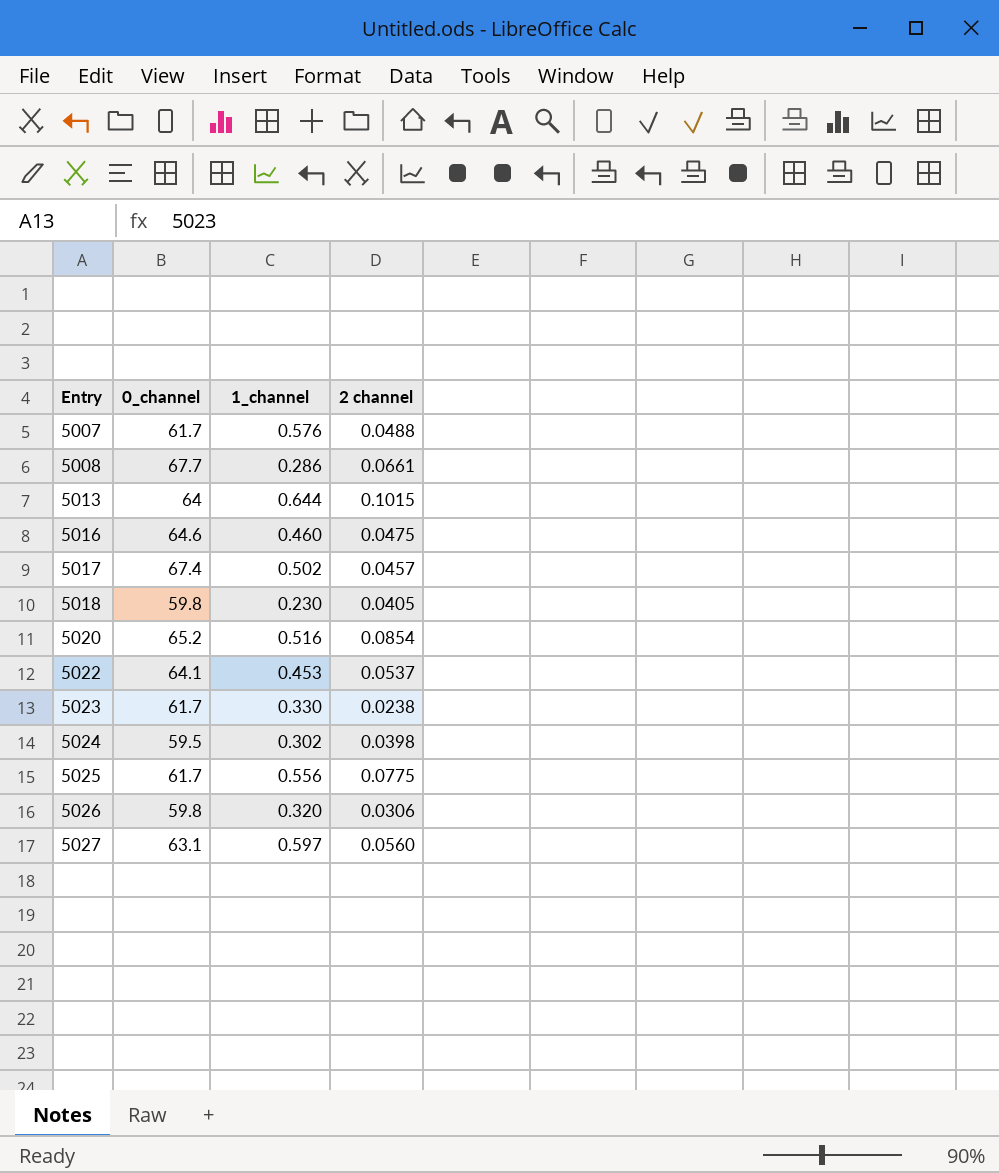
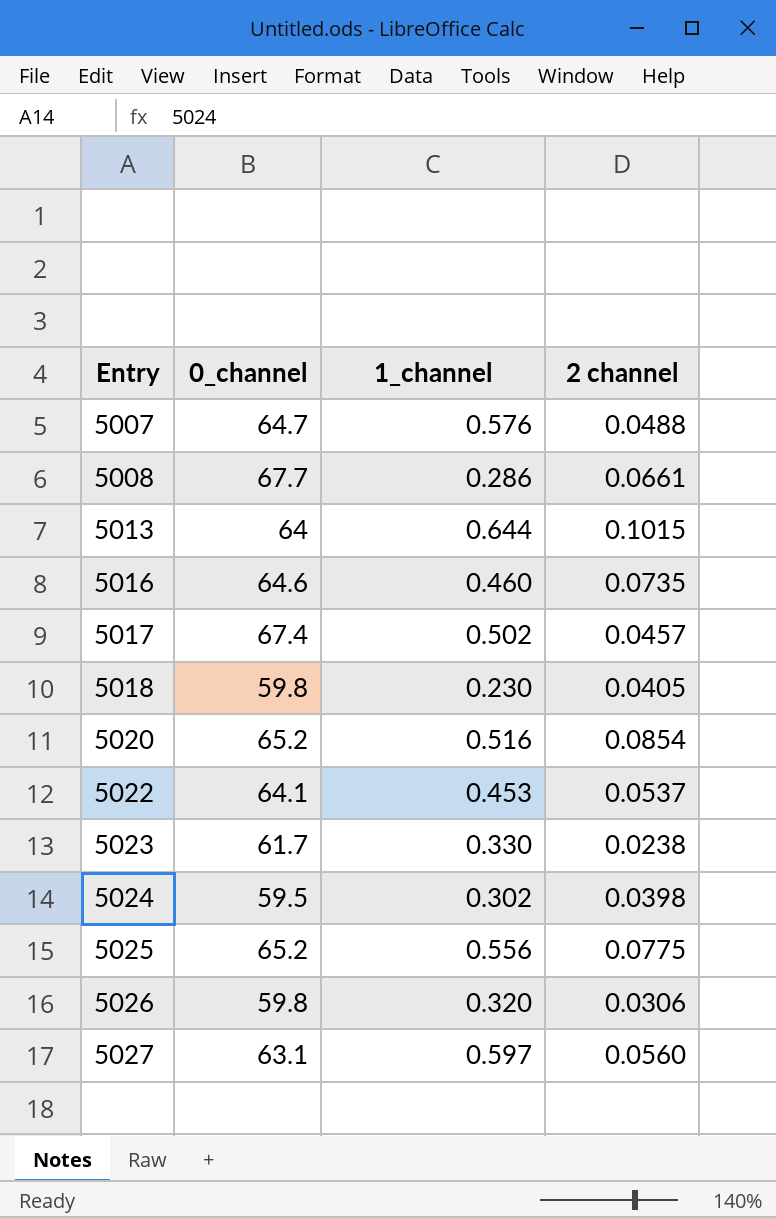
5007 | 0_channel: 61.7 -> 64.7
5016 | 2 channel: 0.0475 -> 0.0735
5025 | 0_channel: 61.7 -> 65.2

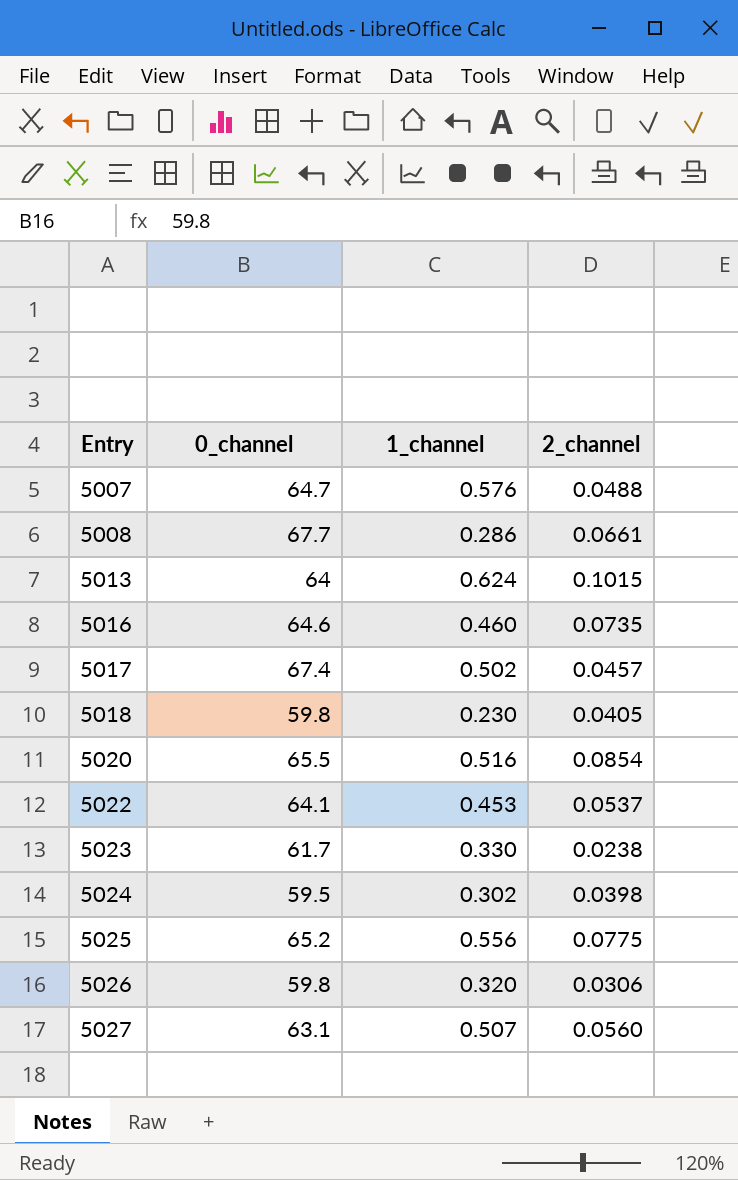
column name: 2 channel -> 2_channel
5013 | 1_channel: 0.644 -> 0.624
5020 | 0_channel: 65.2 -> 65.5
5027 | 1_channel: 0.597 -> 0.507

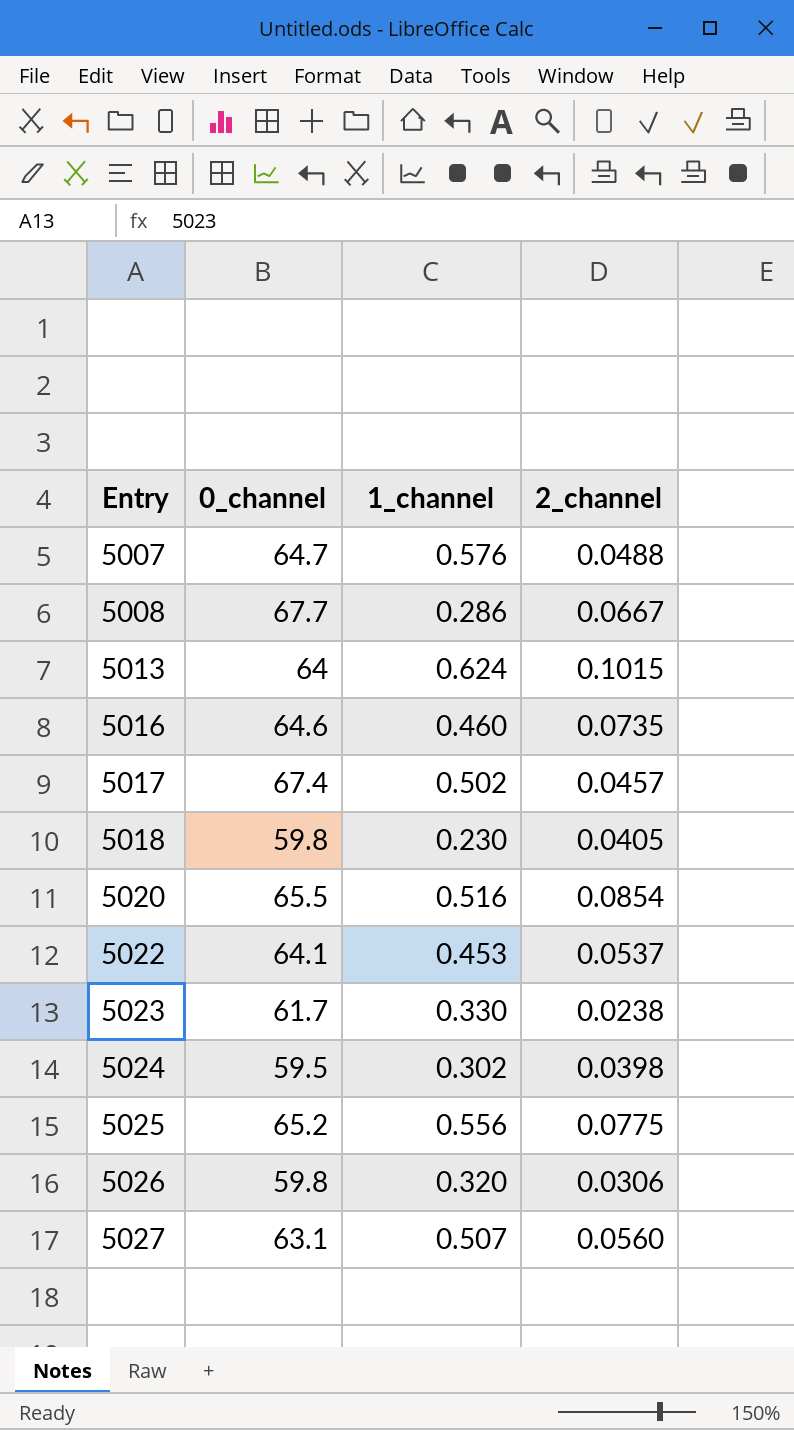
5008 | 2_channel: 0.0661 -> 0.0667

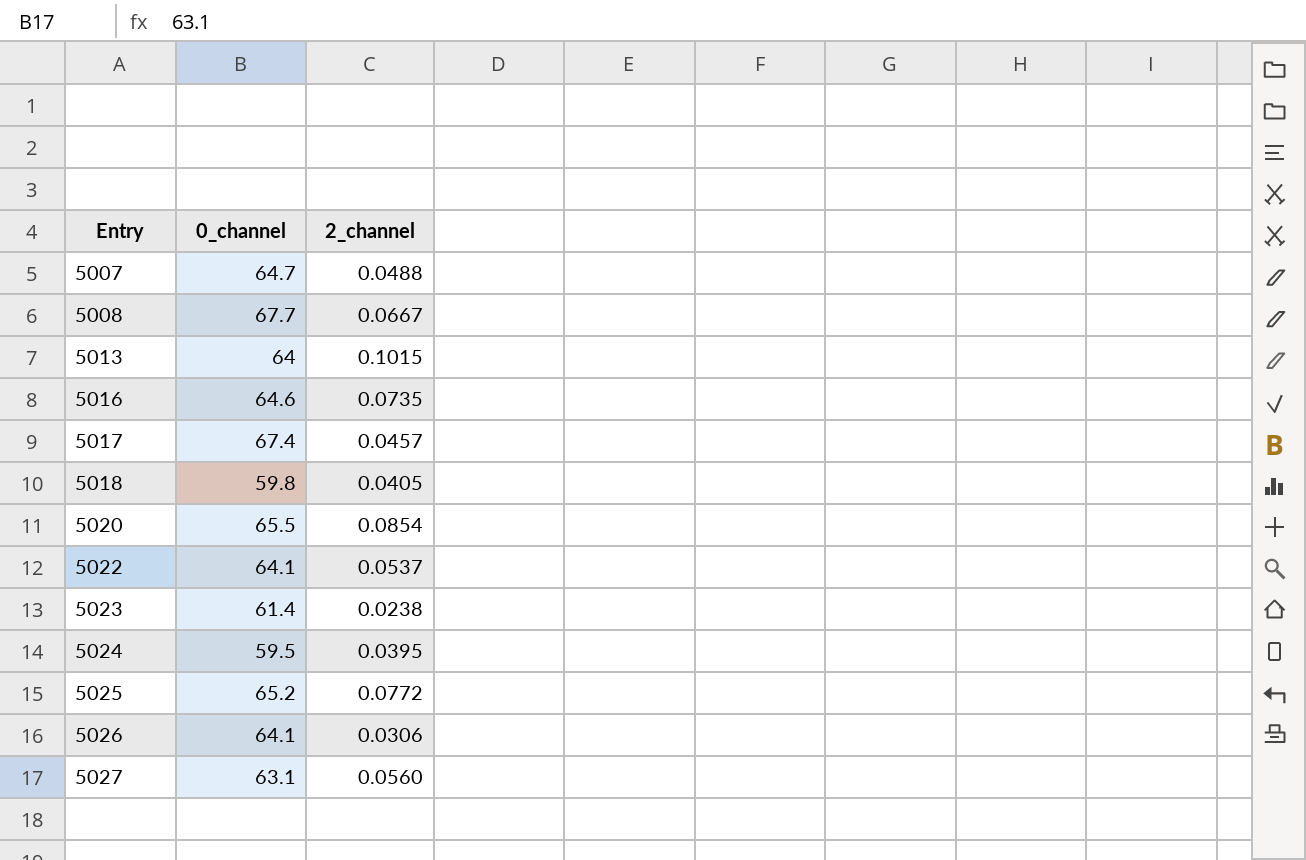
column 1_channel | position: 3 -> none
5023 | 0_channel: 61.7 -> 61.4
5024 | 2_channel: 0.0398 -> 0.0395
5025 | 2_channel: 0.0775 -> 0.0772
5026 | 0_channel: 59.8 -> 64.1

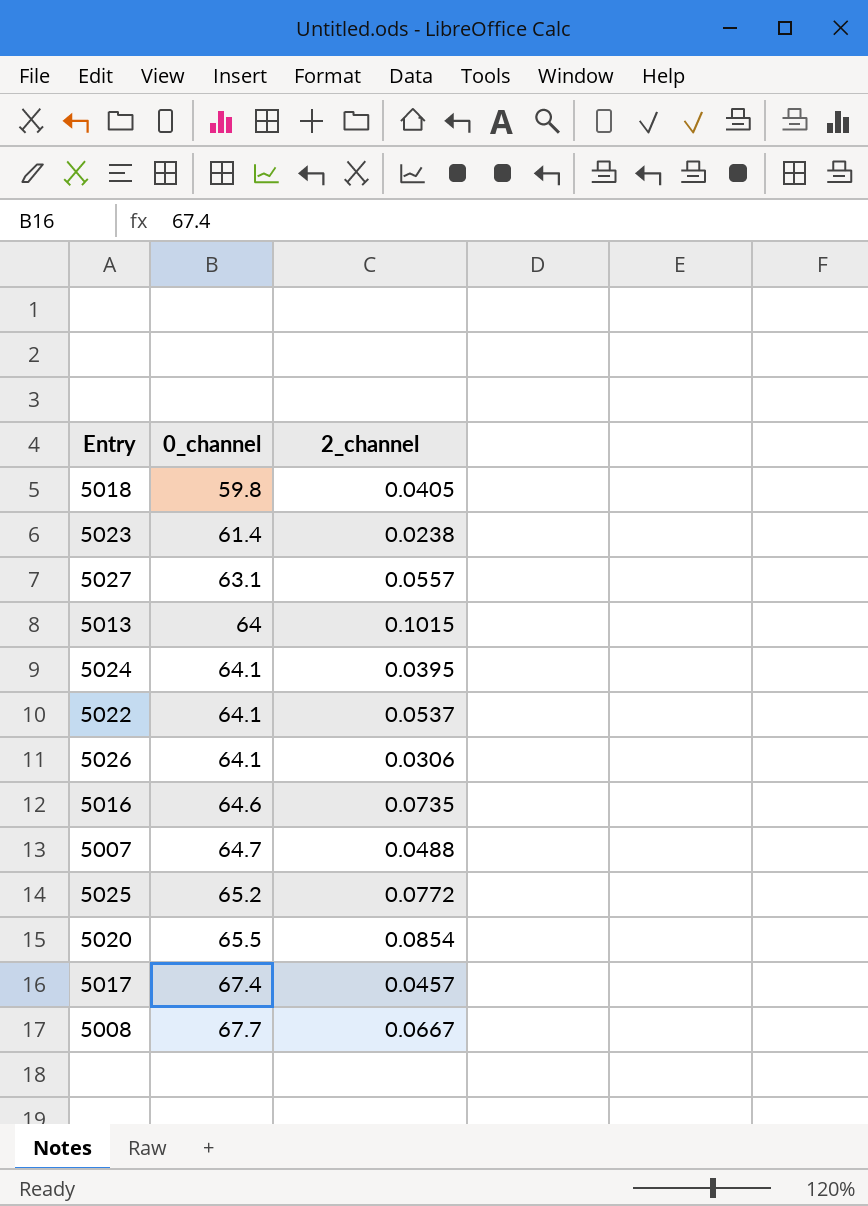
row order: Entry ascending -> 0_channel ascending
5027 | 2_channel: 0.0560 -> 0.0557
5024 | 0_channel: 59.5 -> 64.1

